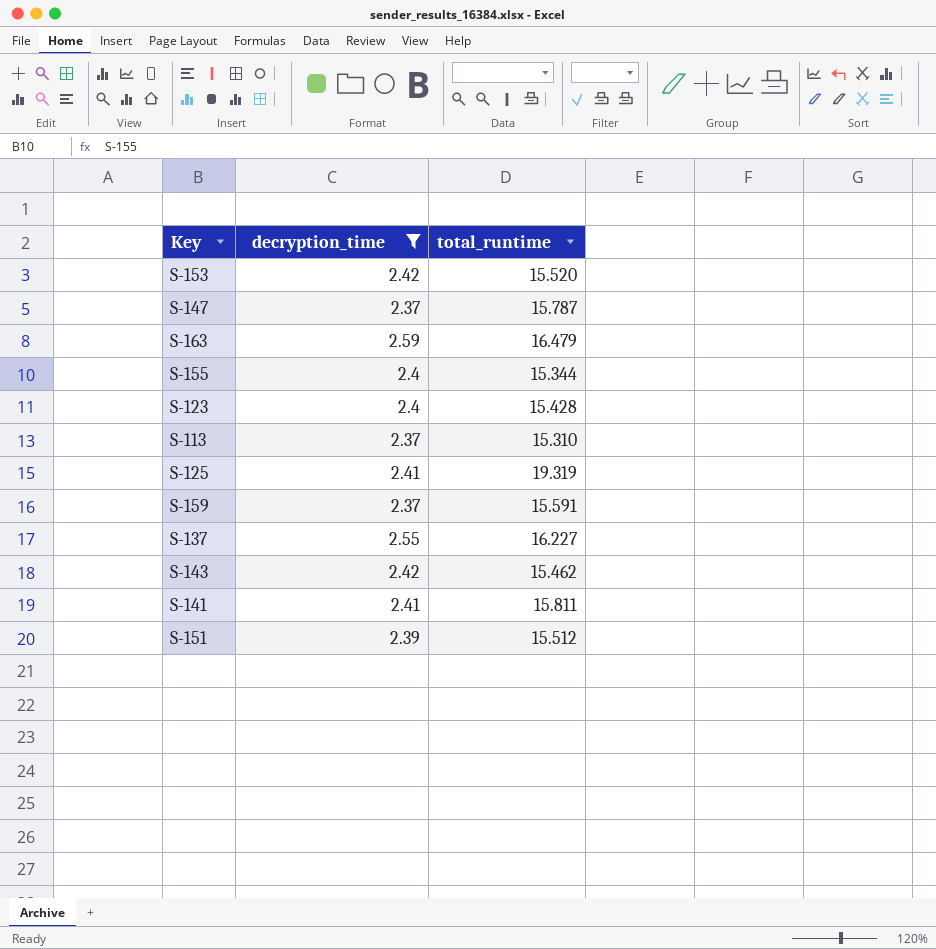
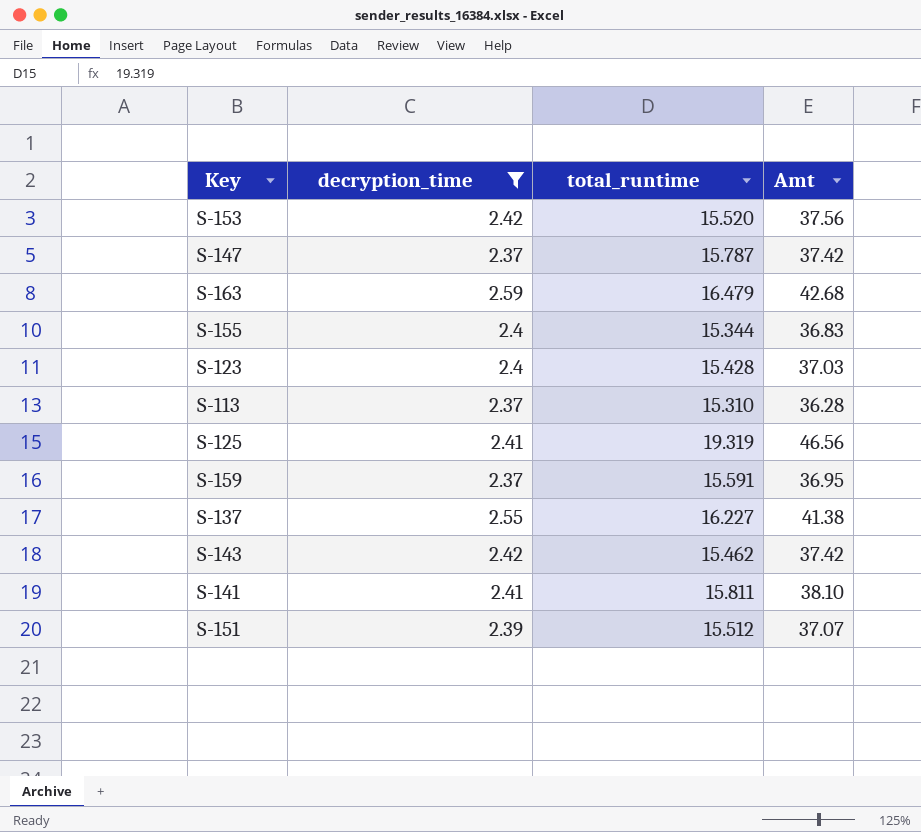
column Amt | formula: none -> [decryption_time] * [total_runtime]

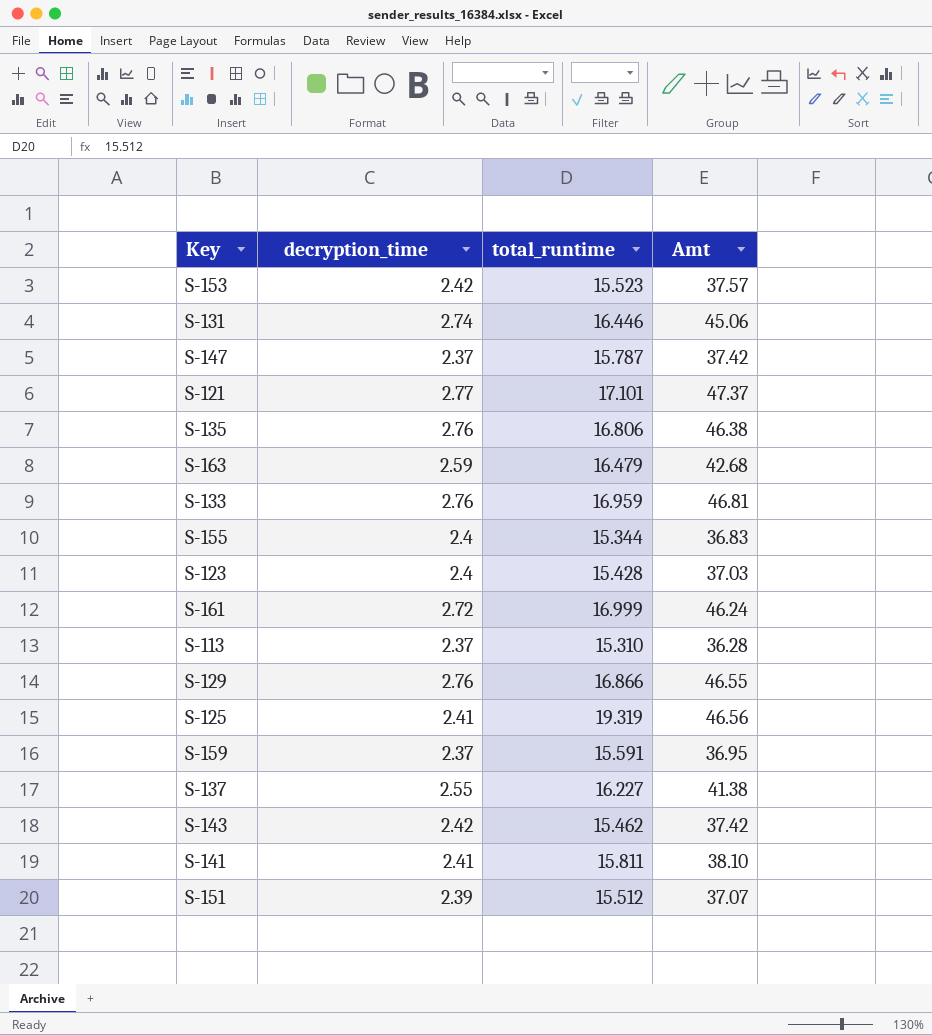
filter: decryption_time <= 2.59 -> none
S-153 | total_runtime: 15.520 -> 15.523
S-153 | Amt: 37.56 -> 37.57

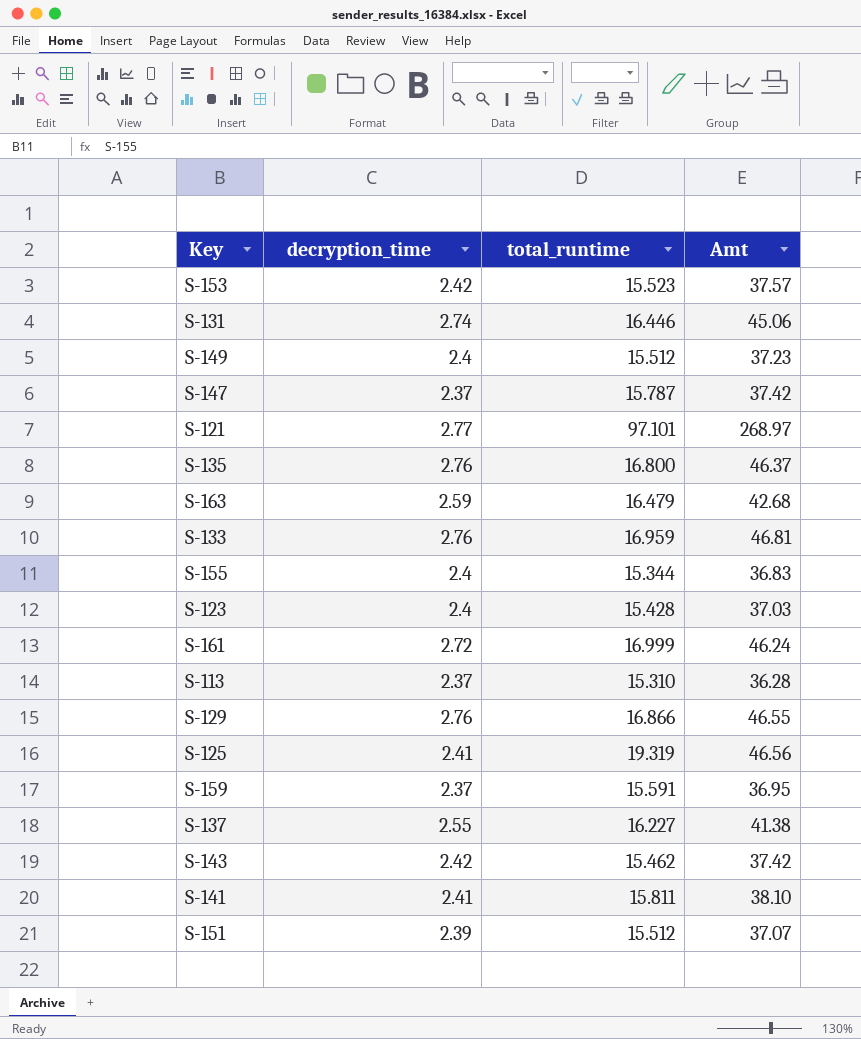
row S-149: none -> 2.4 | 15.512 | 37.23
S-121 | total_runtime: 17.101 -> 97.101
S-121 | Amt: 47.37 -> 268.97
S-135 | total_runtime: 16.806 -> 16.800
S-135 | Amt: 46.38 -> 46.37

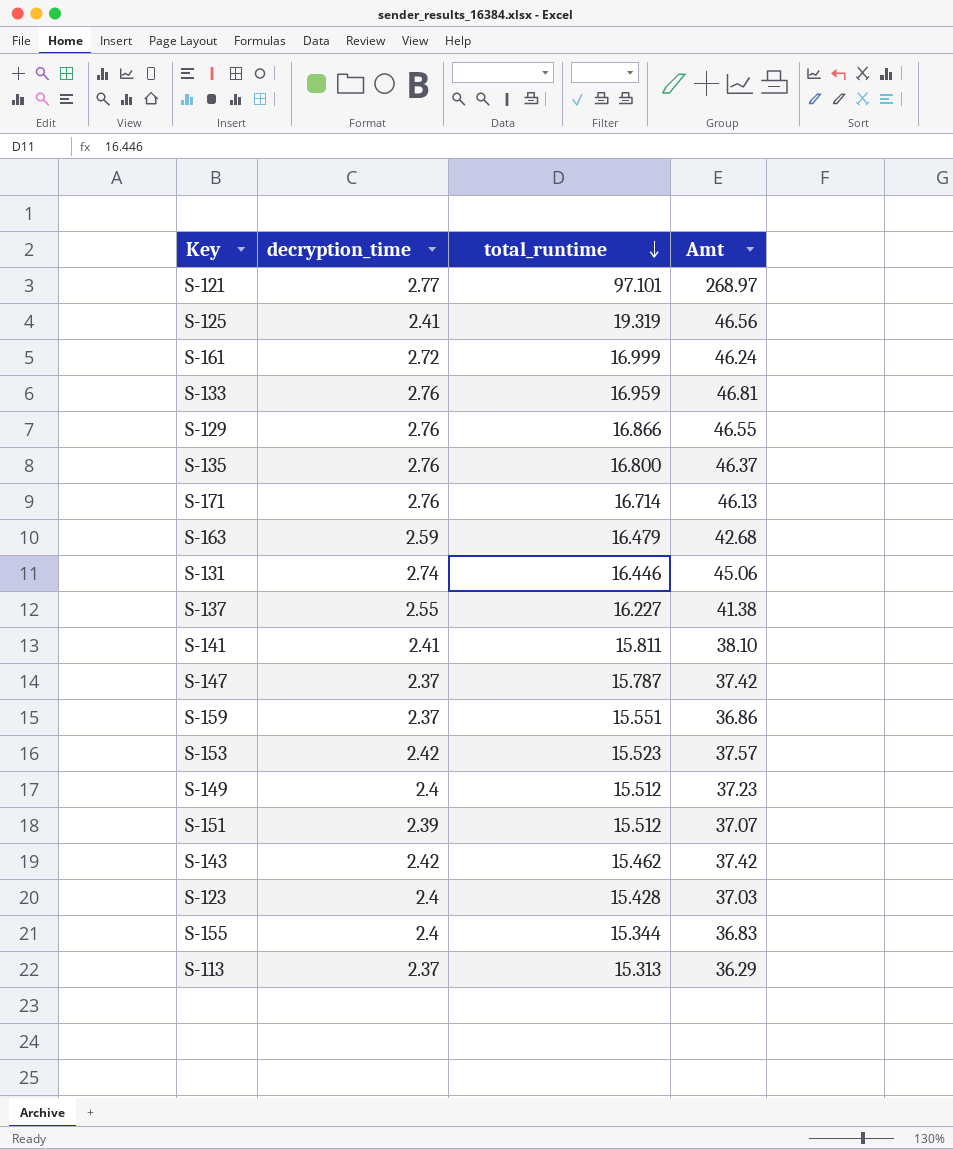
row order: none -> total_runtime descending
row S-171: none -> 2.76 | 16.714 | 46.13
S-159 | total_runtime: 15.591 -> 15.551
S-159 | Amt: 36.95 -> 36.86
S-113 | total_runtime: 15.310 -> 15.313
S-113 | Amt: 36.28 -> 36.29

